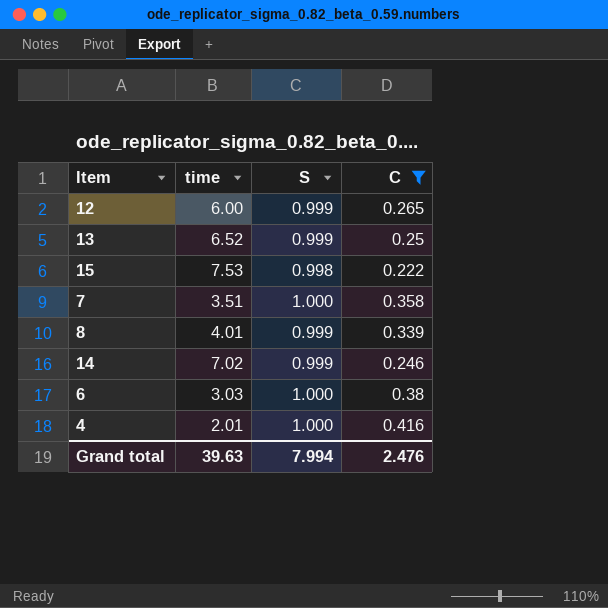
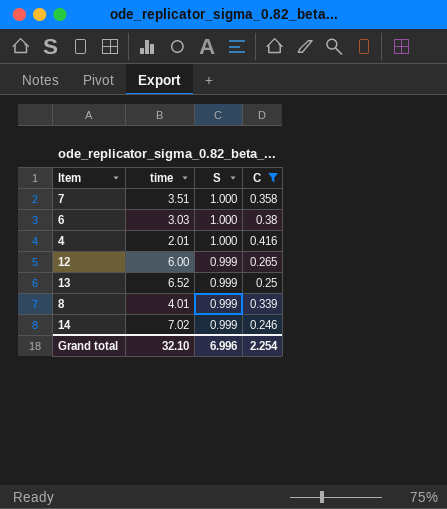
row order: none -> S descending
row 15: 7.53 | 0.998 | 0.222 -> none
Grand total | time: 39.63 -> 32.10
Grand total | S: 7.994 -> 6.996
Grand total | C: 2.476 -> 2.254

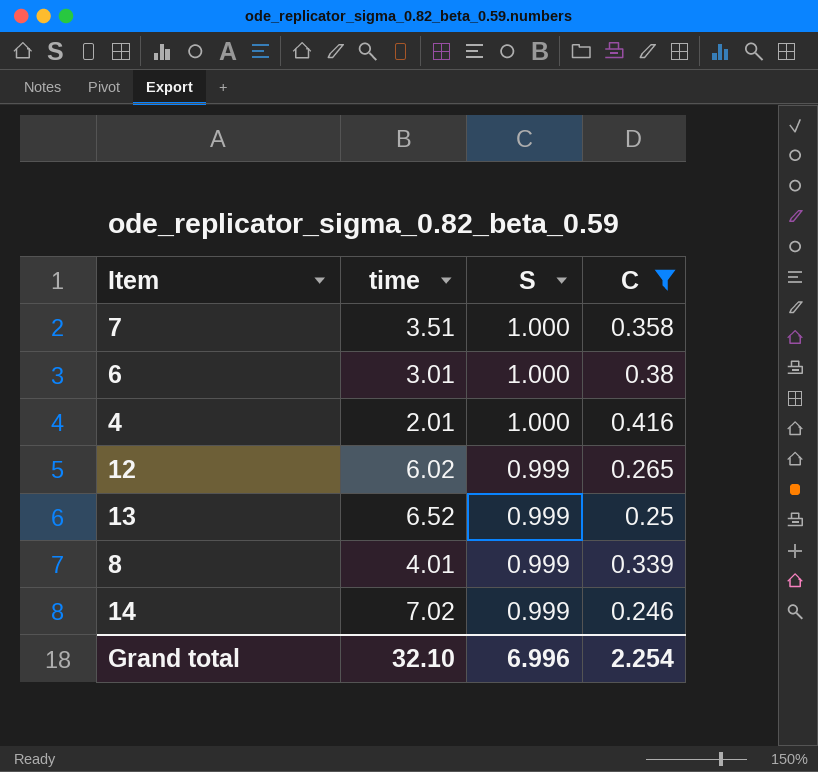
6 | time: 3.03 -> 3.01
12 | time: 6.00 -> 6.02

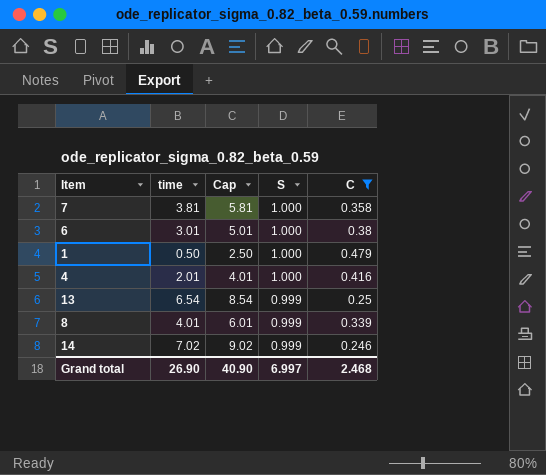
column Cap | formula: none -> [time] + 2
row 12: 6.02 | 0.999 | 0.265 -> none
7 | time: 3.51 -> 3.81
row 1: none -> 0.50 | 2.50 | 1.000 | 0.479
13 | time: 6.52 -> 6.54
Grand total | time: 32.10 -> 26.90
Grand total | S: 6.996 -> 6.997
Grand total | C: 2.254 -> 2.468

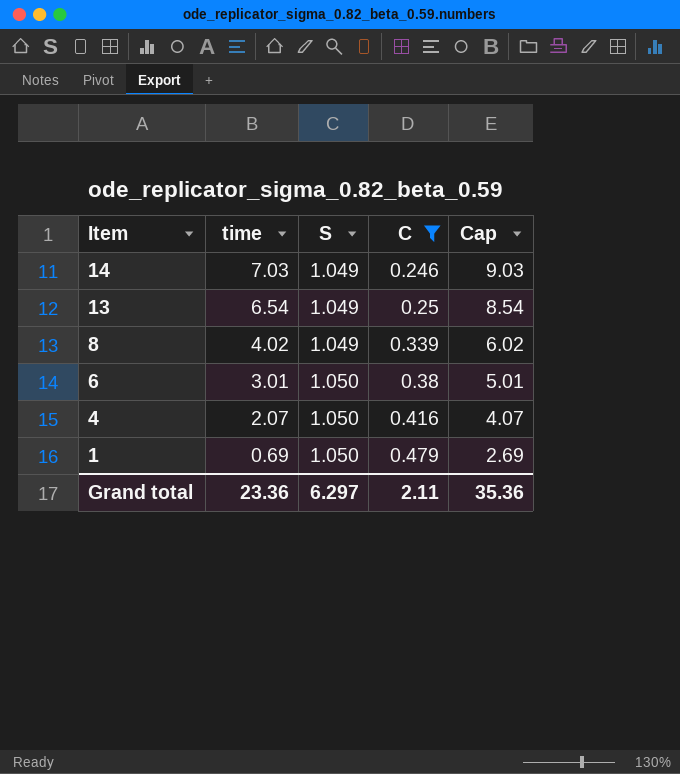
row order: S descending -> Item descending
column Cap | position: 3 -> 5
row 7: 3.81 | 5.81 | 1.000 | 0.358 -> none
14 | time: 7.02 -> 7.03
14 | S: 0.999 -> 1.049
14 | Cap: 9.02 -> 9.03
13 | S: 0.999 -> 1.049
8 | time: 4.01 -> 4.02
8 | S: 0.999 -> 1.049
8 | Cap: 6.01 -> 6.02
6 | S: 1.000 -> 1.050
4 | time: 2.01 -> 2.07
4 | S: 1.000 -> 1.050
4 | Cap: 4.01 -> 4.07
1 | time: 0.50 -> 0.69
1 | S: 1.000 -> 1.050
1 | Cap: 2.50 -> 2.69
Grand total | time: 26.90 -> 23.36
Grand total | S: 6.997 -> 6.297
Grand total | C: 2.468 -> 2.11
Grand total | Cap: 40.90 -> 35.36

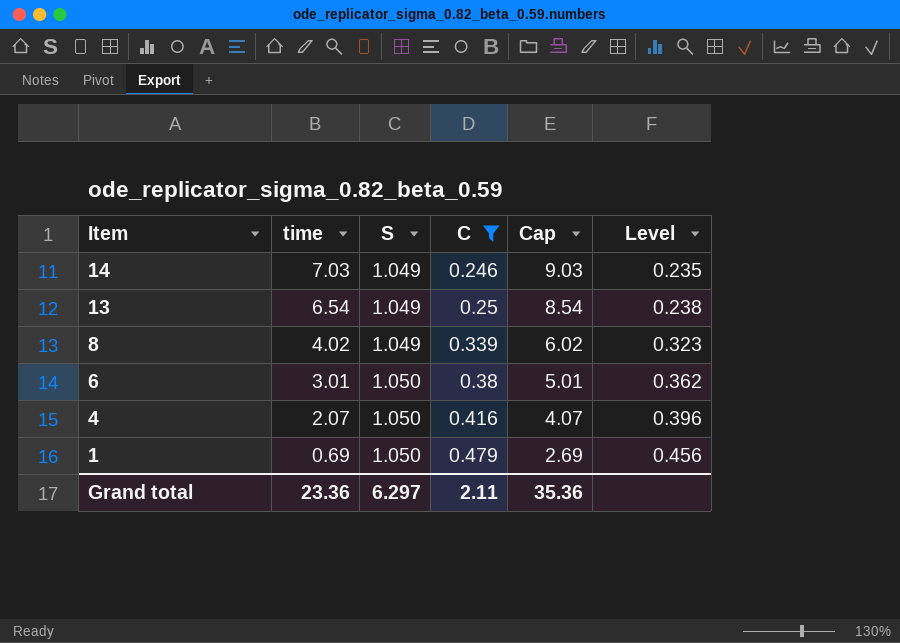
column Level | formula: none -> [C] / [S]

